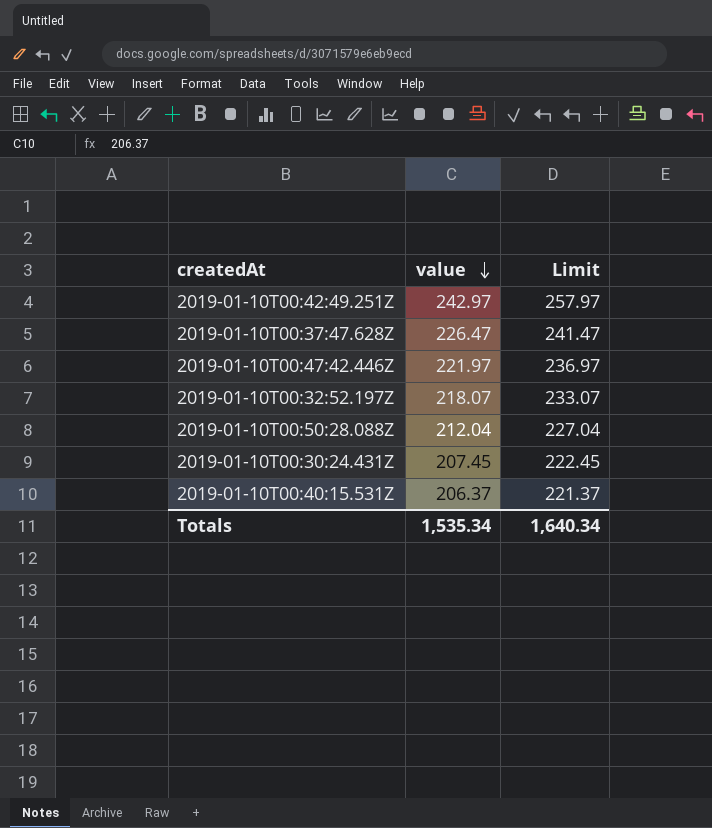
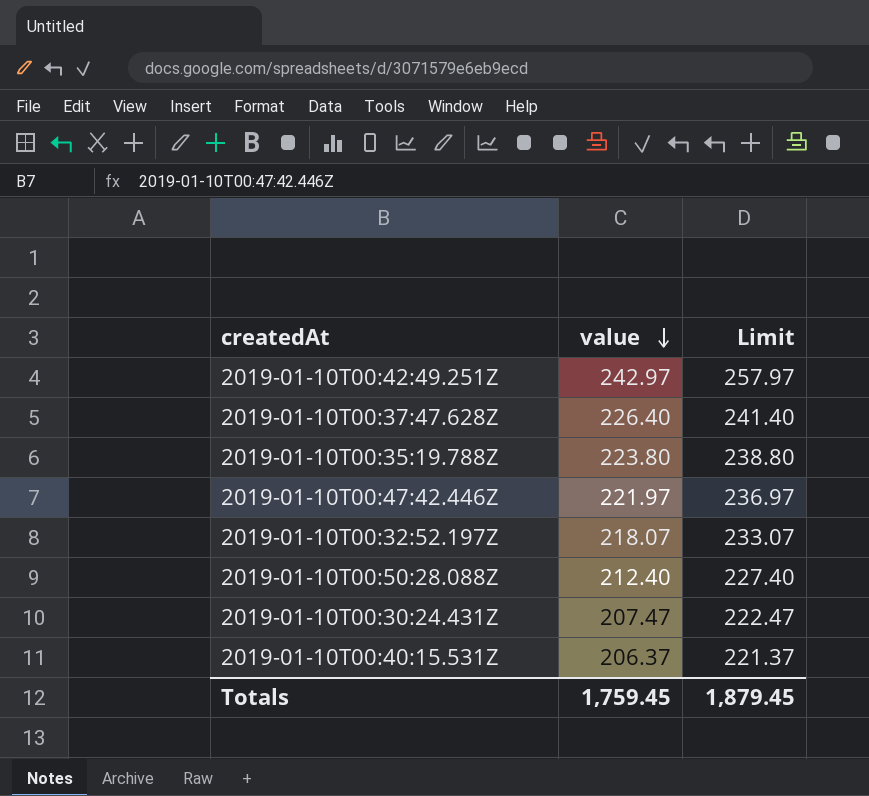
2019-01-10T00:37:47.628Z | value: 226.47 -> 226.40
2019-01-10T00:37:47.628Z | Limit: 241.47 -> 241.40
row 2019-01-10T00:35:19.788Z: none -> 223.80 | 238.80
2019-01-10T00:50:28.088Z | value: 212.04 -> 212.40
2019-01-10T00:50:28.088Z | Limit: 227.04 -> 227.40
2019-01-10T00:30:24.431Z | value: 207.45 -> 207.47
2019-01-10T00:30:24.431Z | Limit: 222.45 -> 222.47
Totals | value: 1,535.34 -> 1,759.45
Totals | Limit: 1,640.34 -> 1,879.45

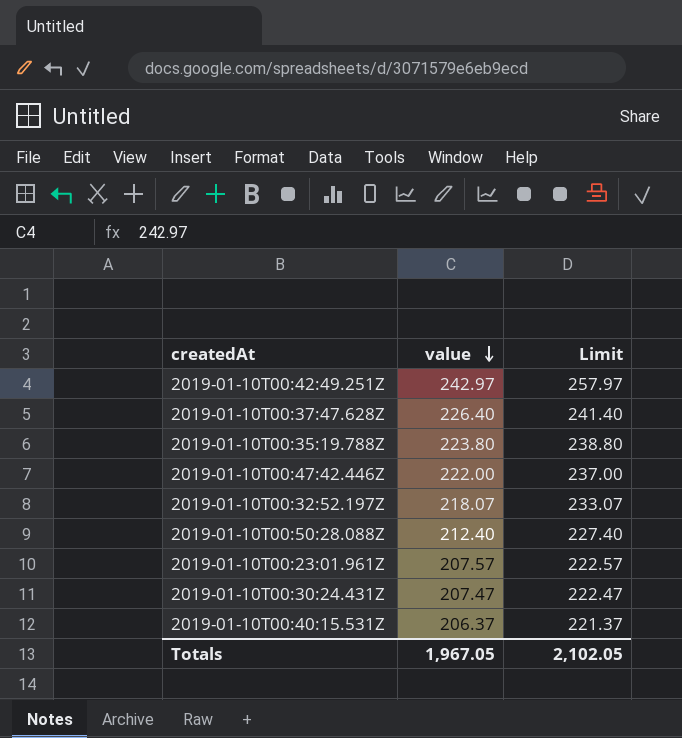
2019-01-10T00:47:42.446Z | value: 221.97 -> 222.00
2019-01-10T00:47:42.446Z | Limit: 236.97 -> 237.00
row 2019-01-10T00:23:01.961Z: none -> 207.57 | 222.57
Totals | value: 1,759.45 -> 1,967.05
Totals | Limit: 1,879.45 -> 2,102.05

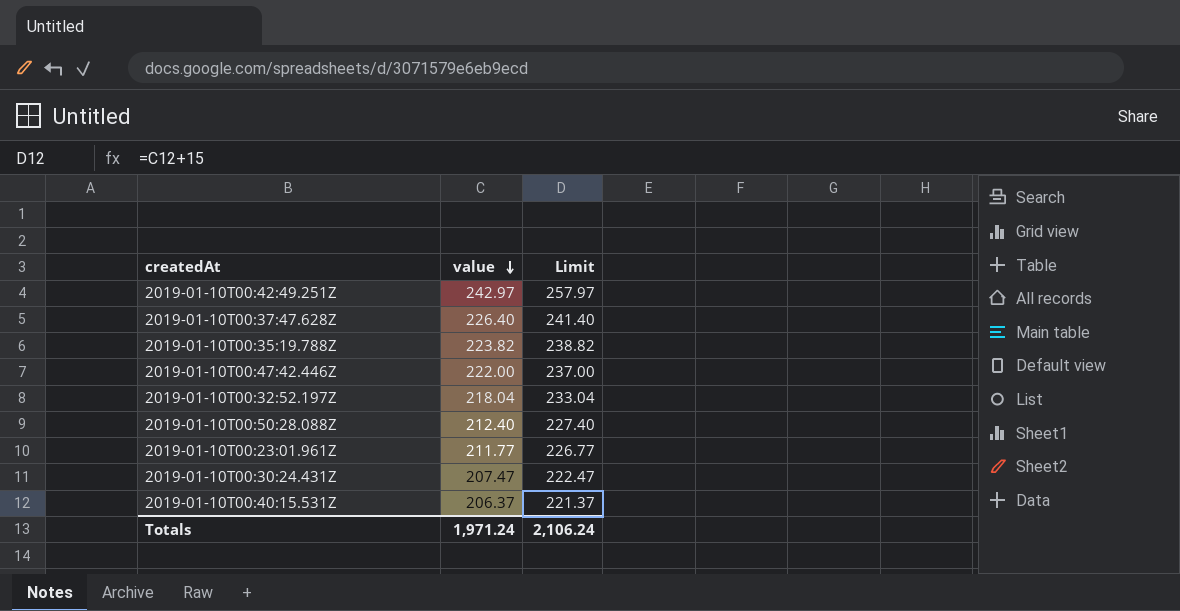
2019-01-10T00:35:19.788Z | value: 223.80 -> 223.82
2019-01-10T00:35:19.788Z | Limit: 238.80 -> 238.82
2019-01-10T00:32:52.197Z | value: 218.07 -> 218.04
2019-01-10T00:32:52.197Z | Limit: 233.07 -> 233.04
2019-01-10T00:23:01.961Z | value: 207.57 -> 211.77
2019-01-10T00:23:01.961Z | Limit: 222.57 -> 226.77
Totals | value: 1,967.05 -> 1,971.24
Totals | Limit: 2,102.05 -> 2,106.24

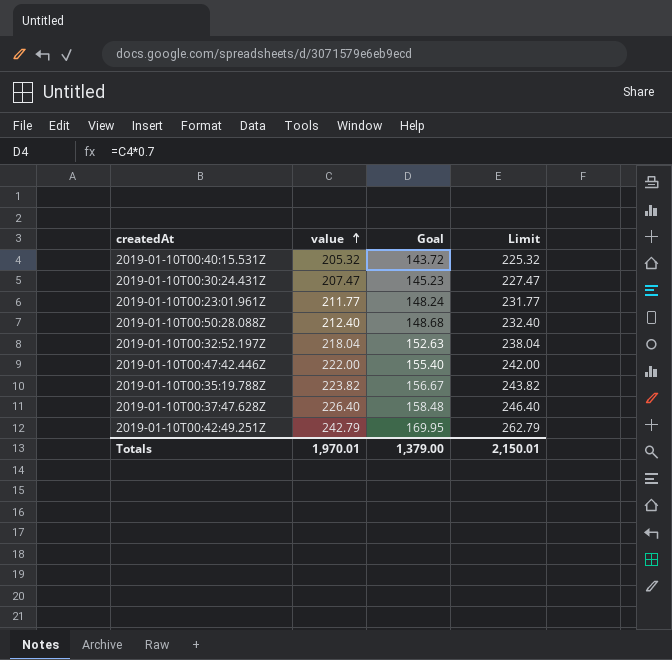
row order: value descending -> value ascending
column Goal | formula: none -> [value] * 0.7
column Limit | formula: [value] + 15 -> [value] + 20
2019-01-10T00:40:15.531Z | value: 206.37 -> 205.32
2019-01-10T00:42:49.251Z | value: 242.97 -> 242.79
Totals | value: 1,971.24 -> 1,970.01
Totals | Limit: 2,106.24 -> 2,150.01

